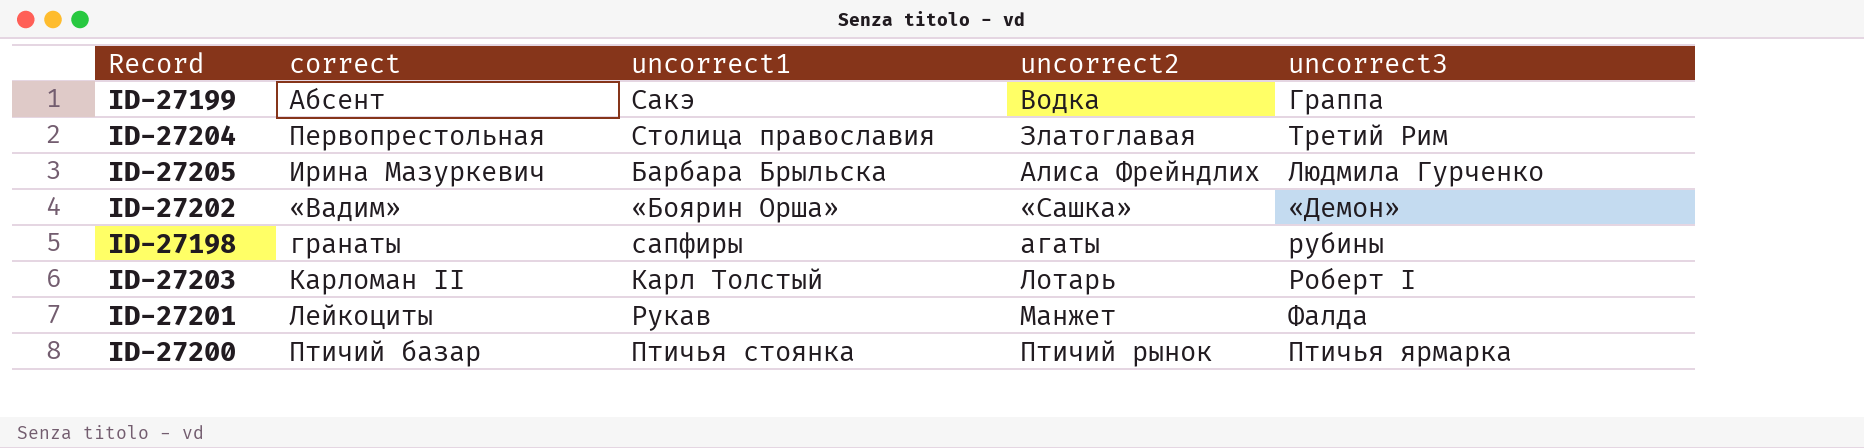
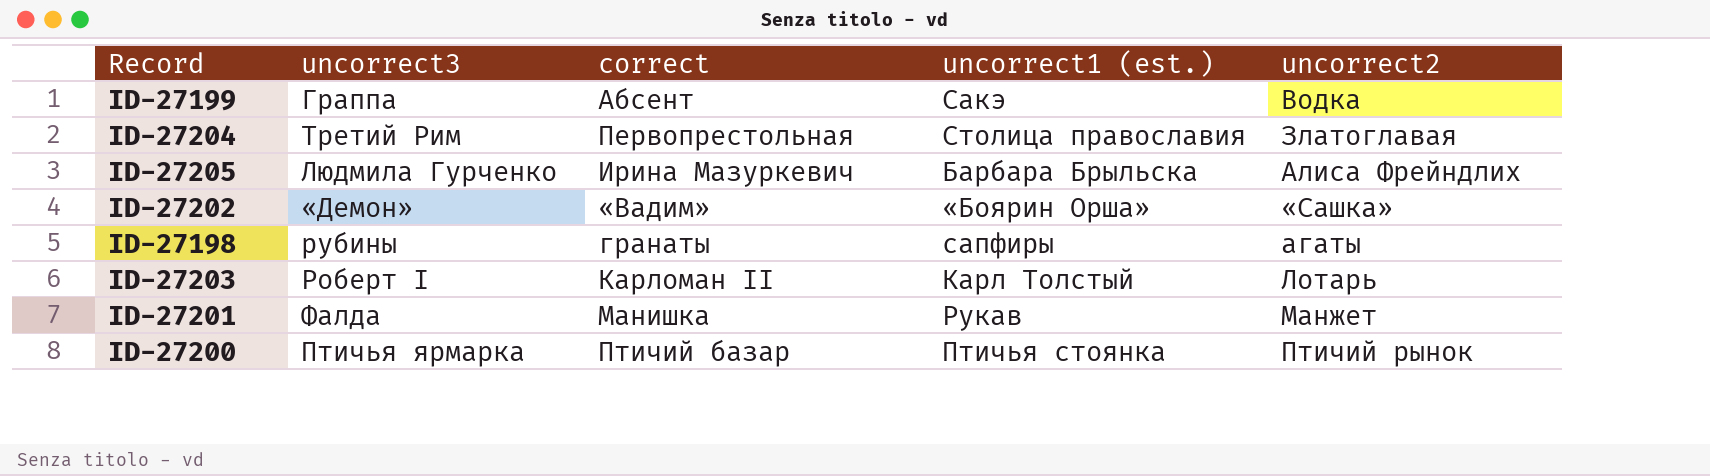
column uncorrect3 | position: 5 -> 2
column name: uncorrect1 -> uncorrect1 (est.)
ID-27201 | correct: Лейкоциты -> Манишка

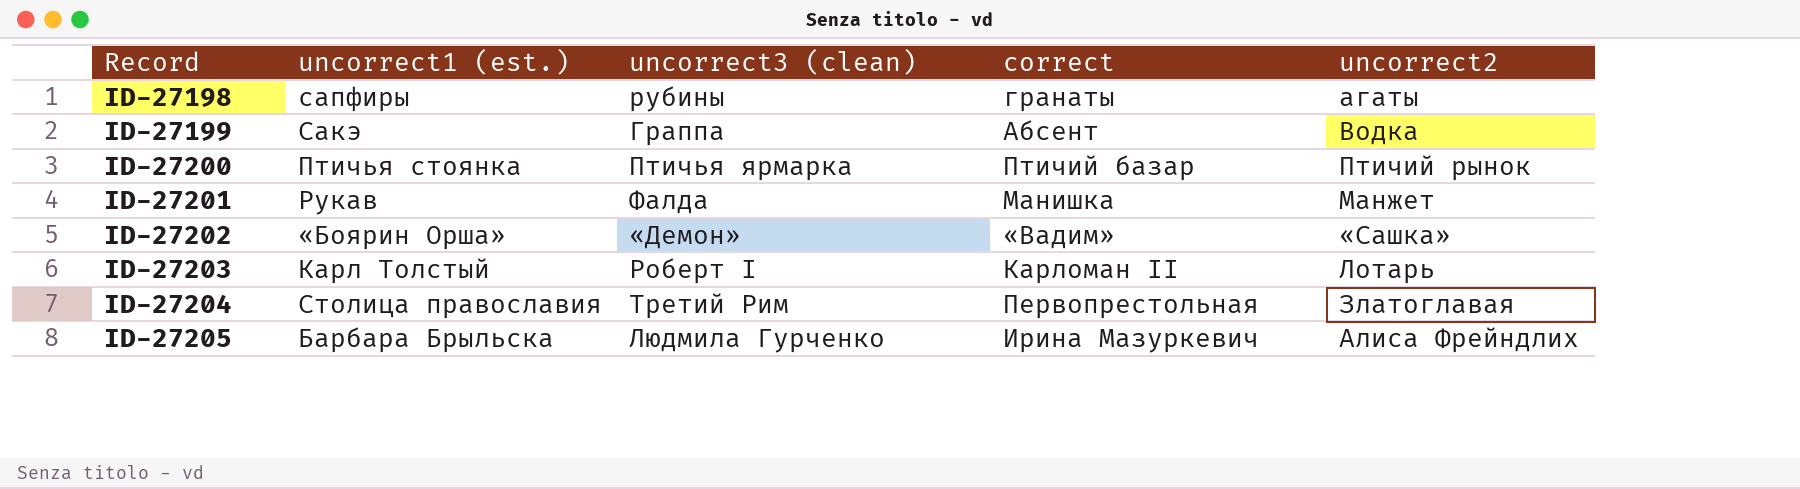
row order: none -> Record ascending
column uncorrect1 (est.) | position: 4 -> 2
column name: uncorrect3 -> uncorrect3 (clean)

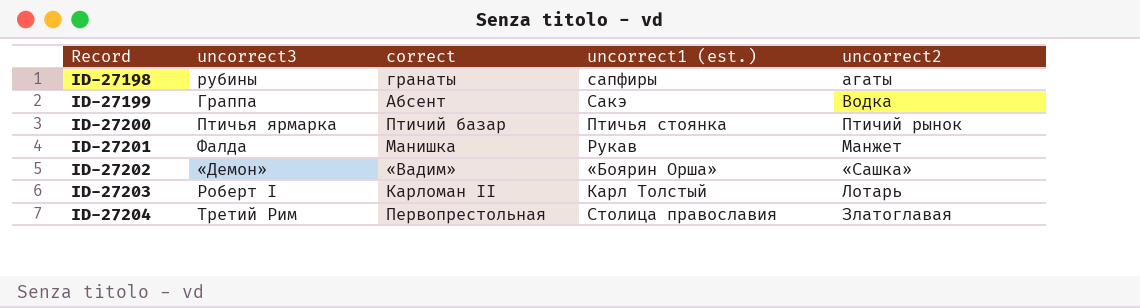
column name: uncorrect3 (clean) -> uncorrect3
column uncorrect1 (est.) | position: 2 -> 4
row ID-27205: Барбара Брыльска | Людмила Гурченко | Ирина Мазуркевич | Алиса Фрейндлих -> none

